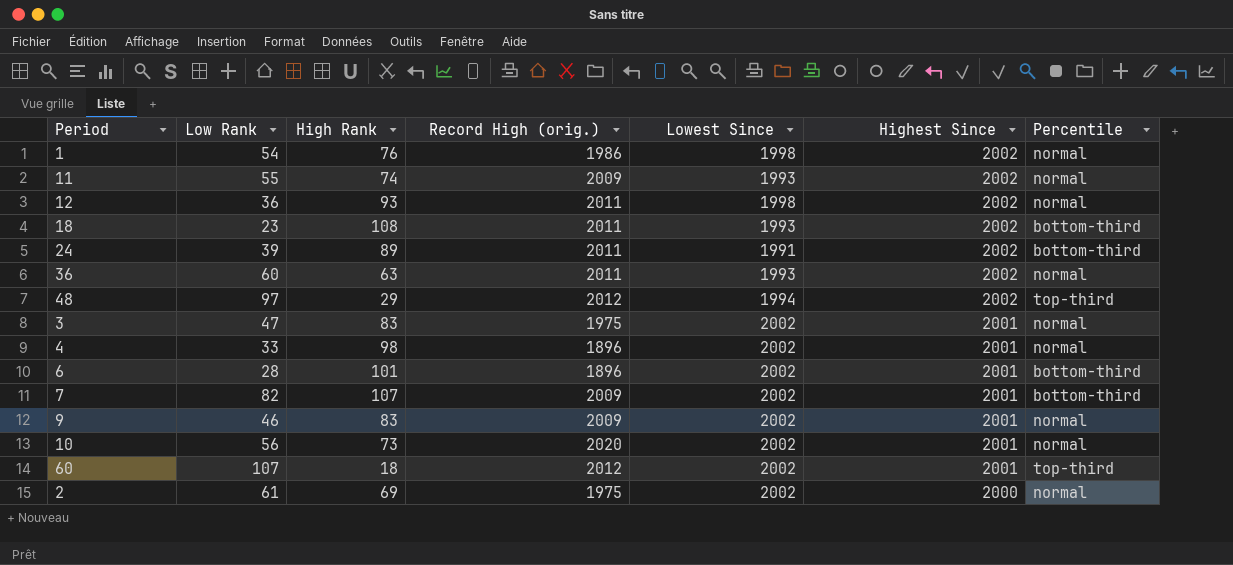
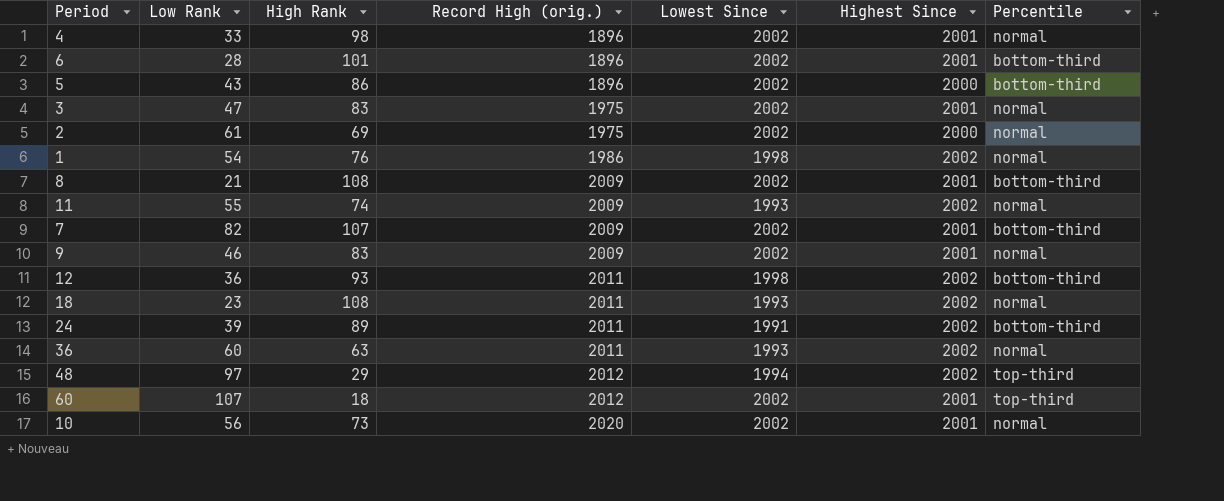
row order: Highest Since descending -> Record High (orig.) ascending
row 5: none -> 43 | 86 | 1896 | 2002 | 2000 | bottom-third
row 8: none -> 21 | 108 | 2009 | 2002 | 2001 | bottom-third
12 | Percentile: normal -> bottom-third
18 | Percentile: bottom-third -> normal

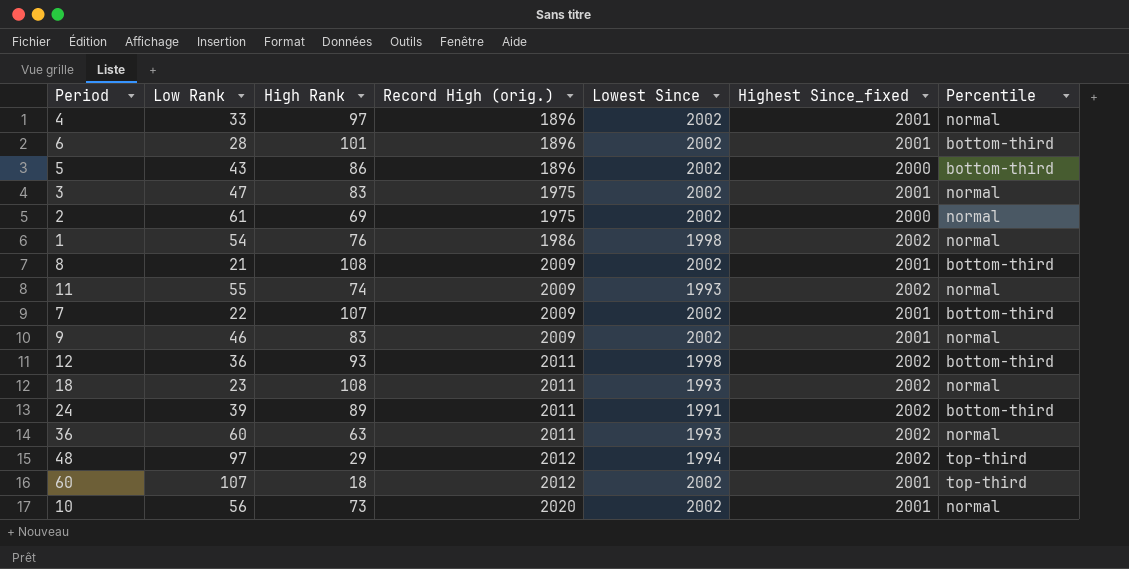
column name: Highest Since -> Highest Since_fixed
4 | High Rank: 98 -> 97
7 | Low Rank: 82 -> 22

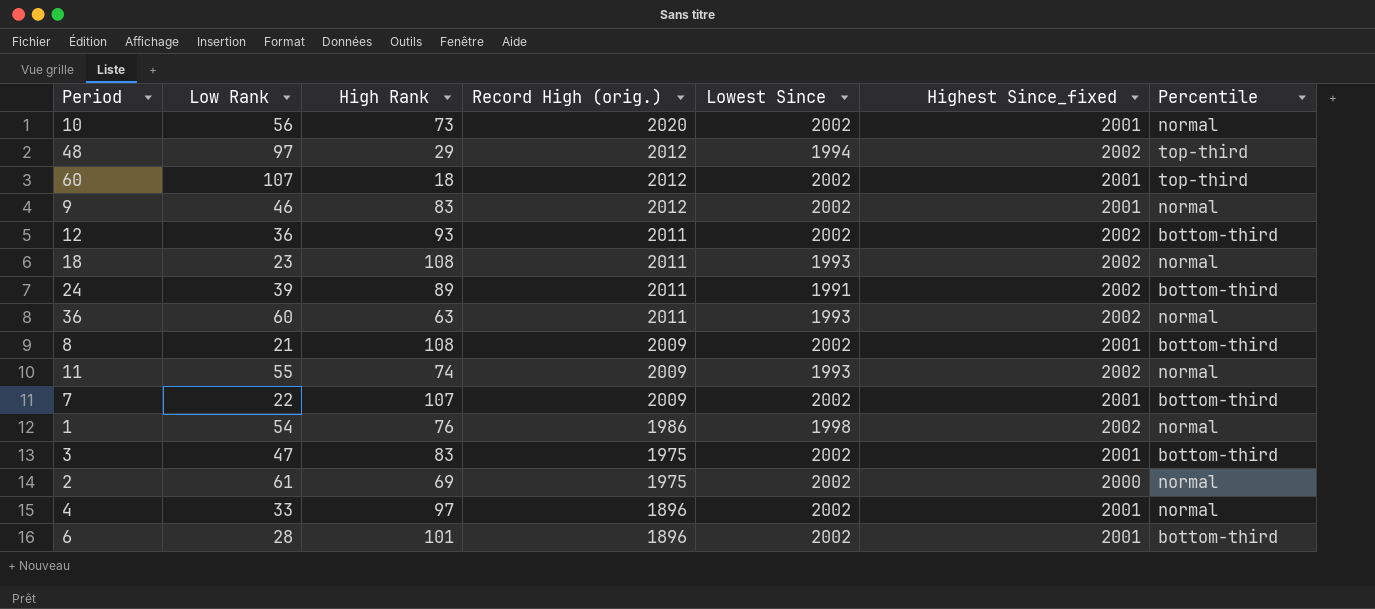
row order: Record High (orig.) ascending -> Record High (orig.) descending
row 5: 43 | 86 | 1896 | 2002 | 2000 | bottom-third -> none
9 | Record High (orig.): 2009 -> 2012
12 | Lowest Since: 1998 -> 2002
3 | Percentile: normal -> bottom-third

